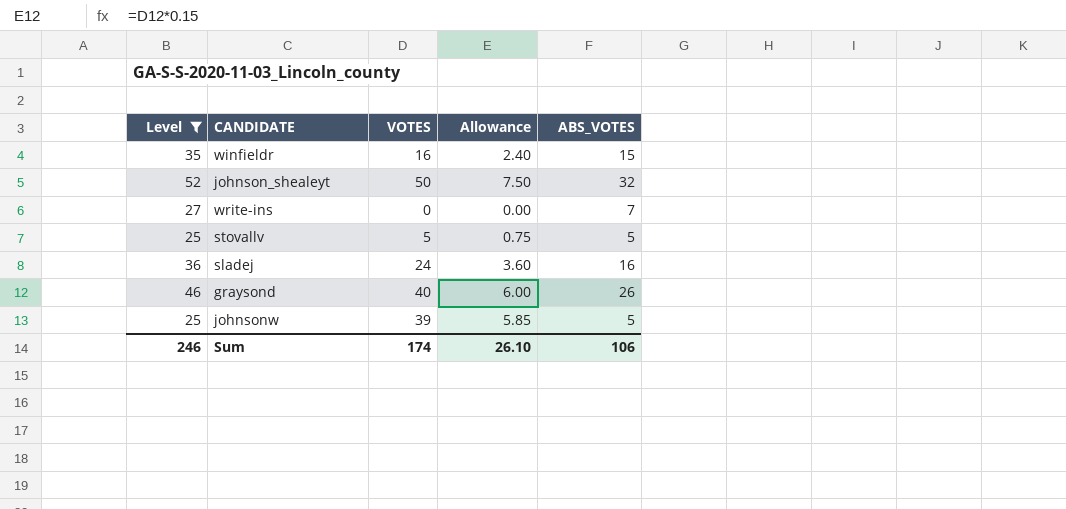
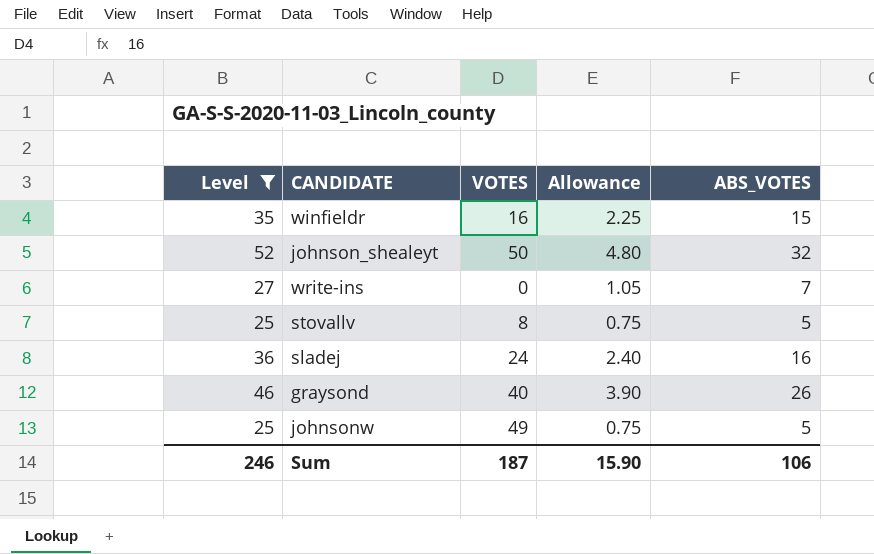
column Allowance | formula: [VOTES] * 0.15 -> [ABS_VOTES] * 0.15
stovallv | VOTES: 5 -> 8
johnsonw | VOTES: 39 -> 49
Sum | VOTES: 174 -> 187
Sum | Allowance: 26.10 -> 15.90

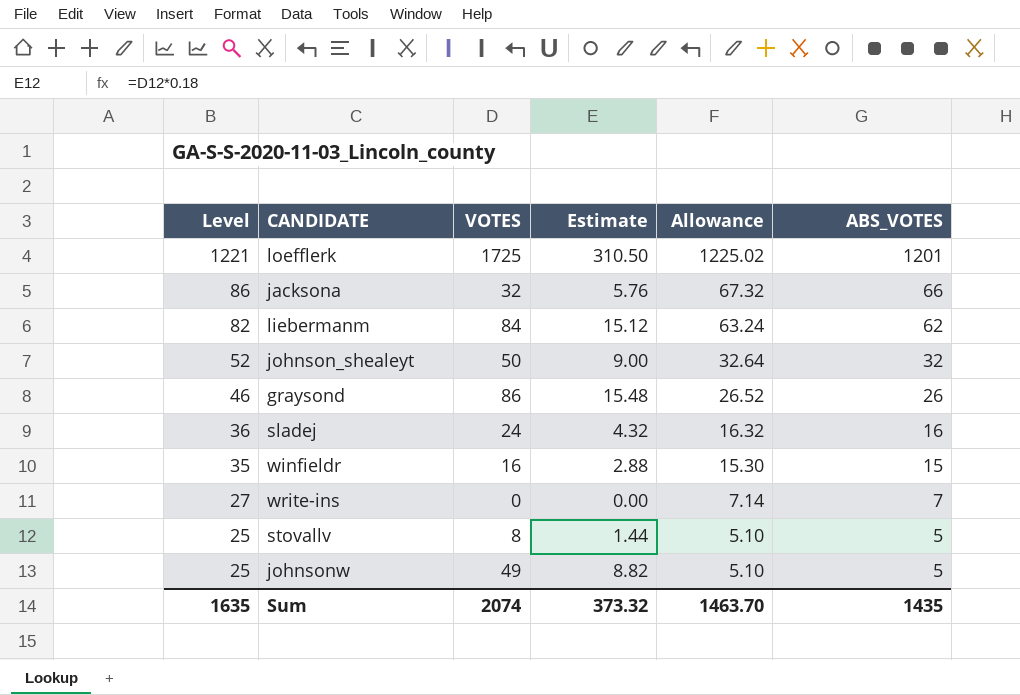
filter: Level <= 52 -> none
row order: none -> Level descending
column Estimate | formula: none -> [VOTES] * 0.18
column Allowance | formula: [ABS_VOTES] * 0.15 -> [ABS_VOTES] * 1.02
graysond | VOTES: 40 -> 86
Sum | Level: 246 -> 1635
Sum | VOTES: 187 -> 2074
Sum | Allowance: 15.90 -> 1463.70
Sum | ABS_VOTES: 106 -> 1435

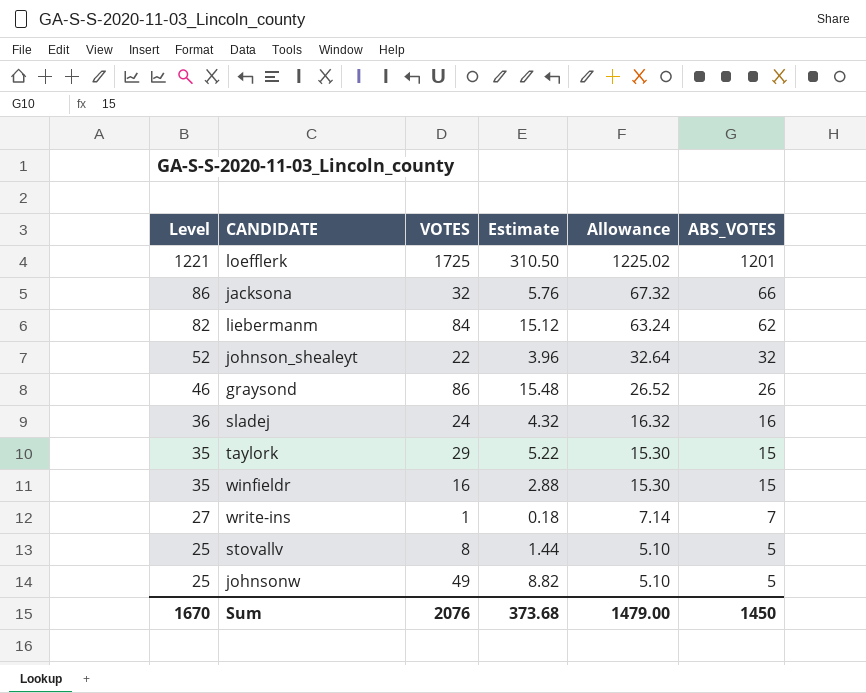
johnson_shealeyt | VOTES: 50 -> 22
johnson_shealeyt | Estimate: 9.00 -> 3.96
row taylork: none -> 35 | 29 | 5.22 | 15.30 | 15
write-ins | VOTES: 0 -> 1
write-ins | Estimate: 0.00 -> 0.18
Sum | Level: 1635 -> 1670
Sum | VOTES: 2074 -> 2076
Sum | Estimate: 373.32 -> 373.68
Sum | Allowance: 1463.70 -> 1479.00
Sum | ABS_VOTES: 1435 -> 1450

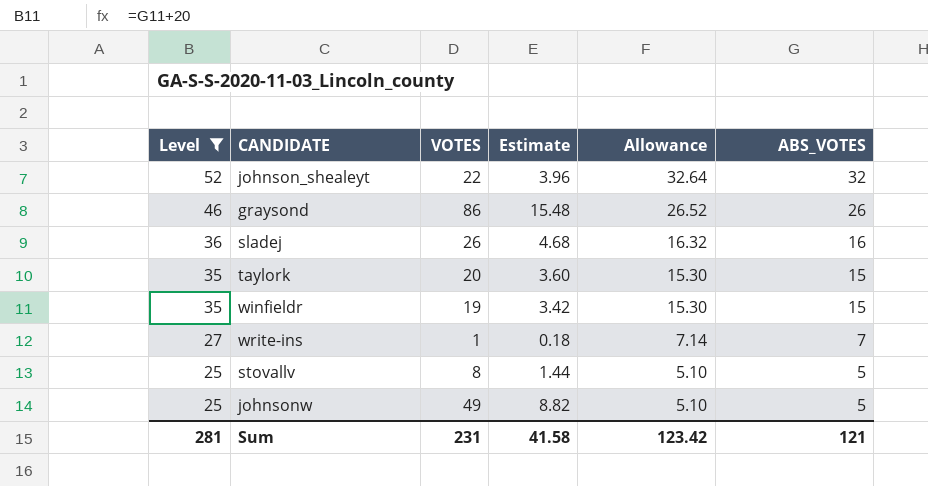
filter: none -> Level <= 52
sladej | VOTES: 24 -> 26
sladej | Estimate: 4.32 -> 4.68
taylork | VOTES: 29 -> 20
taylork | Estimate: 5.22 -> 3.60
winfieldr | VOTES: 16 -> 19
winfieldr | Estimate: 2.88 -> 3.42
Sum | Level: 1670 -> 281
Sum | VOTES: 2076 -> 231
Sum | Estimate: 373.68 -> 41.58
Sum | Allowance: 1479.00 -> 123.42
Sum | ABS_VOTES: 1450 -> 121

